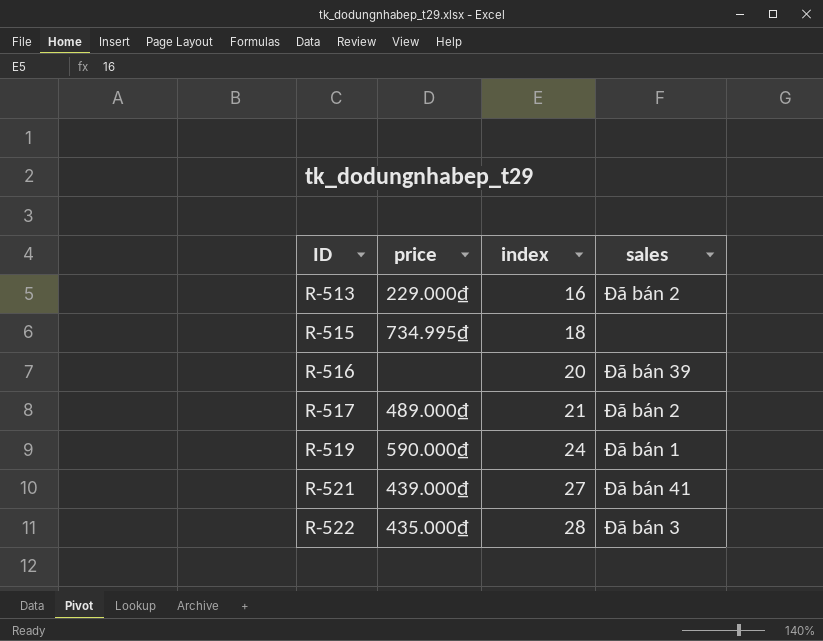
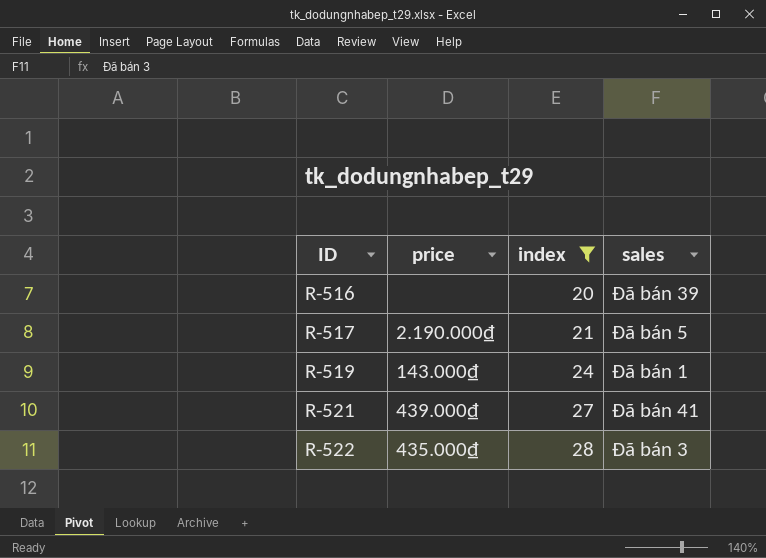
filter: none -> index >= 20
R-517 | price: 489.000₫ -> 2.190.000₫
R-517 | sales: Đã bán 2 -> Đã bán 5
R-519 | price: 590.000₫ -> 143.000₫

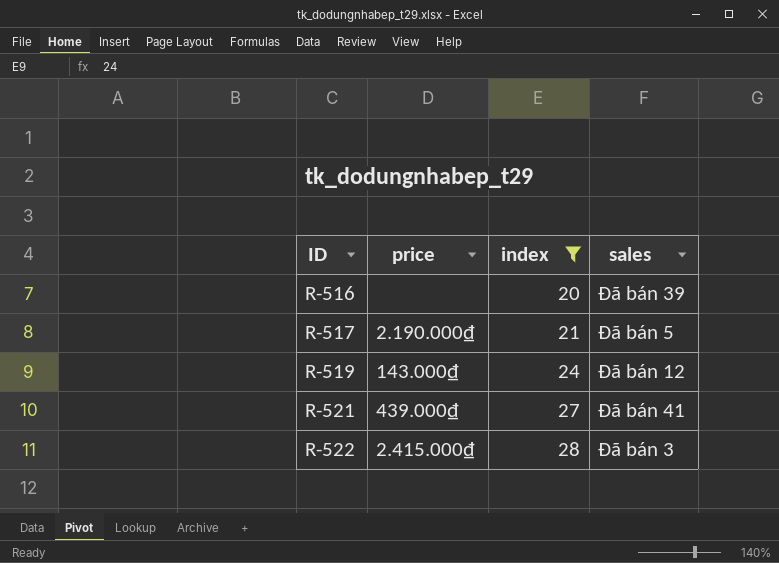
R-519 | sales: Đã bán 1 -> Đã bán 12
R-522 | price: 435.000₫ -> 2.415.000₫

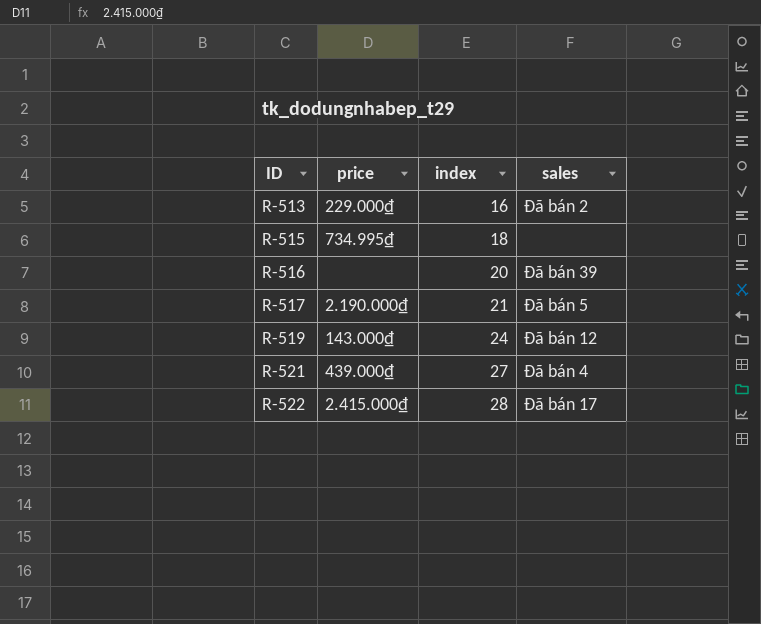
filter: index >= 20 -> none
R-521 | sales: Đã bán 41 -> Đã bán 4
R-522 | sales: Đã bán 3 -> Đã bán 17

